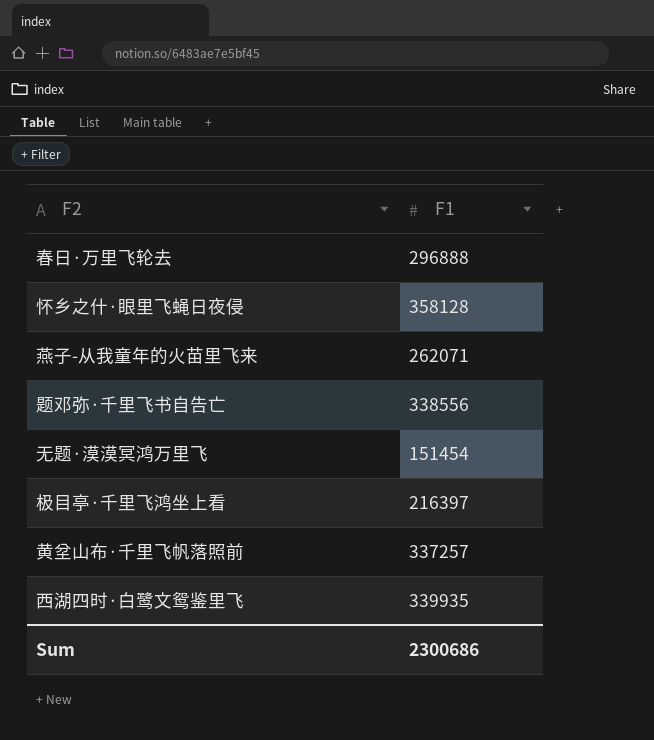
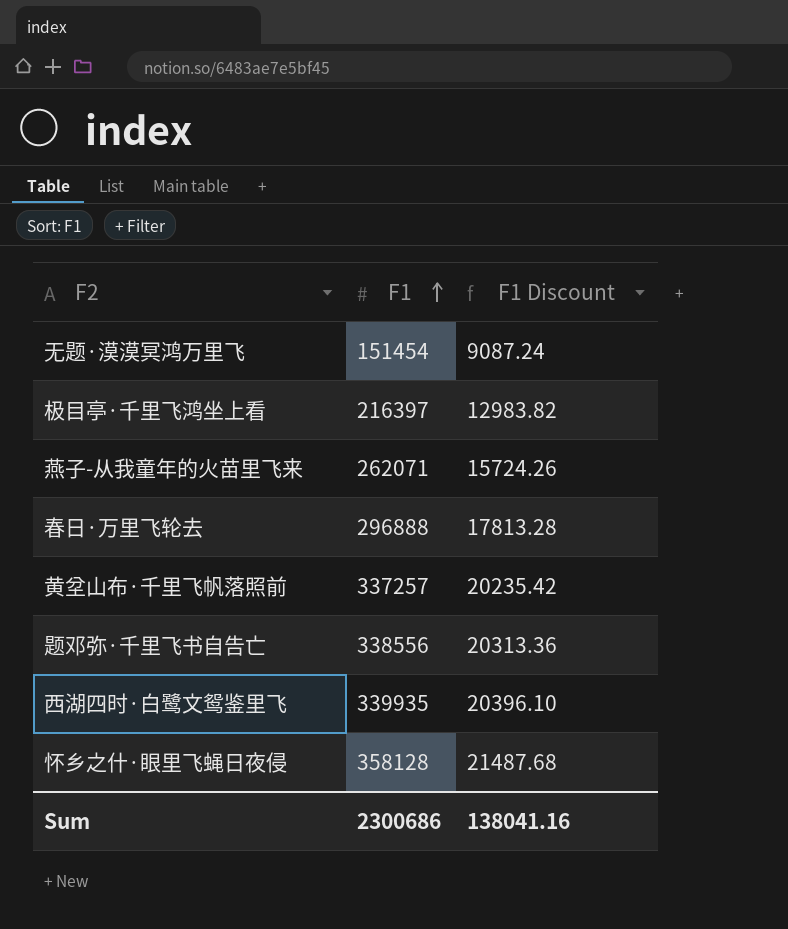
row order: none -> F1 ascending
column F1 Discount | formula: none -> [F1] * 0.06

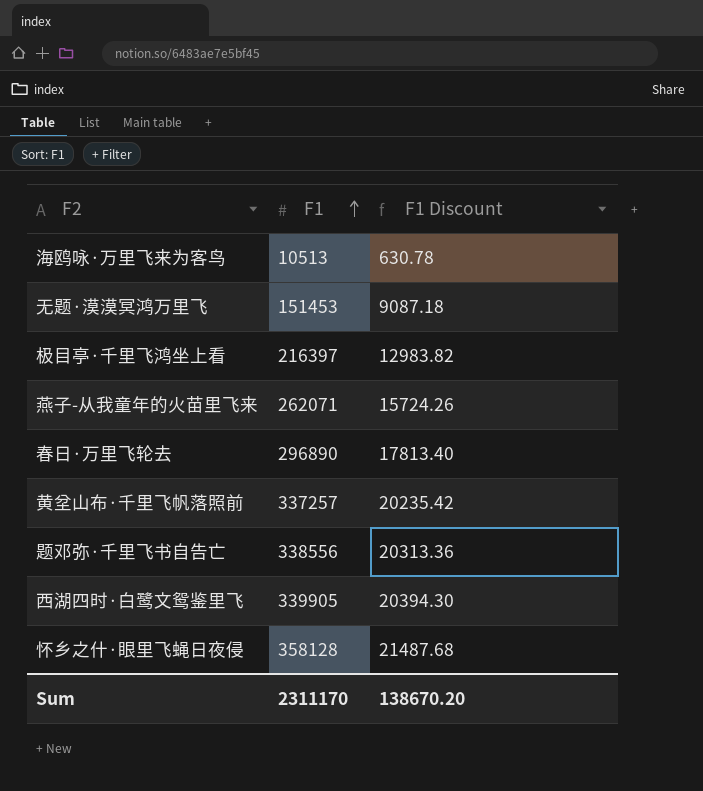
row 海鸥咏·万里飞来为客鸟: none -> 10513 | 630.78
无题·漠漠冥鸿万里飞 | F1: 151454 -> 151453
无题·漠漠冥鸿万里飞 | F1 Discount: 9087.24 -> 9087.18
春日·万里飞轮去 | F1: 296888 -> 296890
春日·万里飞轮去 | F1 Discount: 17813.28 -> 17813.40
西湖四时·白鹭文鸳鉴里飞 | F1: 339935 -> 339905
西湖四时·白鹭文鸳鉴里飞 | F1 Discount: 20396.10 -> 20394.30
Sum | F1: 2300686 -> 2311170
Sum | F1 Discount: 138041.16 -> 138670.20

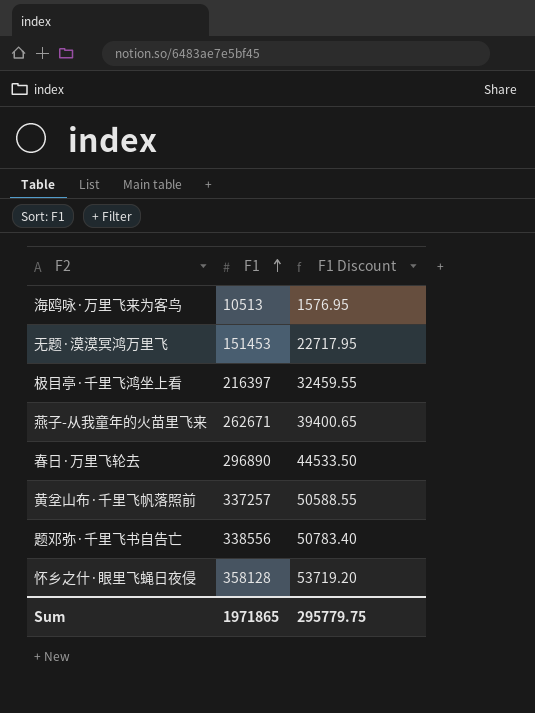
column F1 Discount | formula: [F1] * 0.06 -> [F1] * 0.15
row 西湖四时·白鹭文鸳鉴里飞: 339905 | 20394.30 -> none
燕子-从我童年的火苗里飞来 | F1: 262071 -> 262671
Sum | F1: 2311170 -> 1971865
Sum | F1 Discount: 138670.20 -> 295779.75

